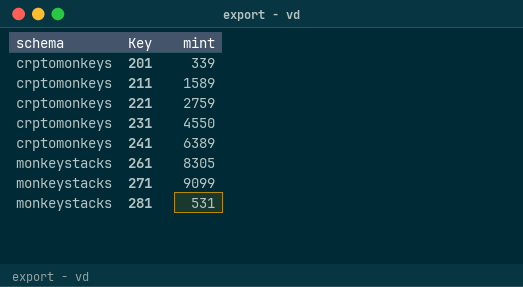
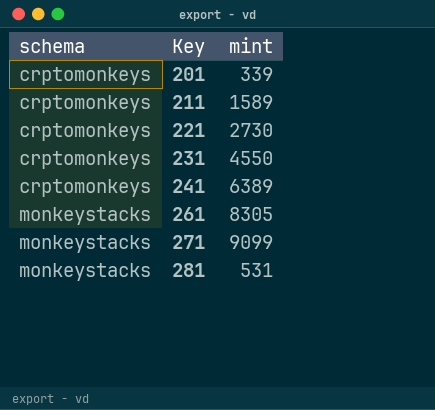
221 | mint: 2759 -> 2730

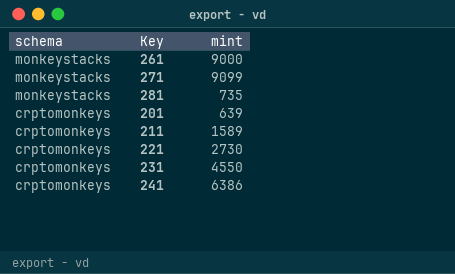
row order: schema ascending -> schema descending
261 | mint: 8305 -> 9000
281 | mint: 531 -> 735
201 | mint: 339 -> 639
241 | mint: 6389 -> 6386

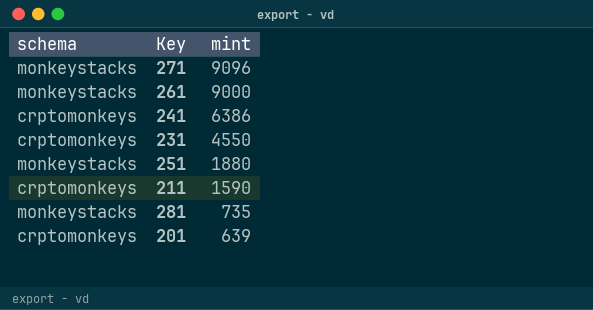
row order: schema descending -> mint descending
row 221: crptomonkeys | 2730 -> none
271 | mint: 9099 -> 9096
row 251: none -> monkeystacks | 1880
211 | mint: 1589 -> 1590

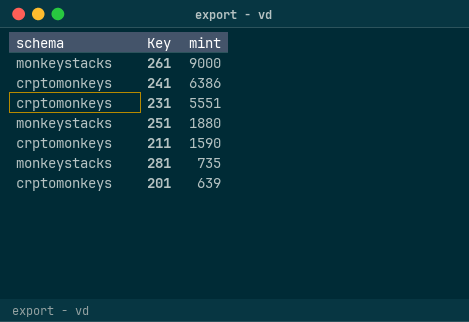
row 271: monkeystacks | 9096 -> none
231 | mint: 4550 -> 5551

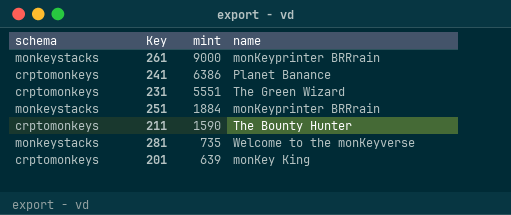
column name | position: none -> 4
251 | mint: 1880 -> 1884

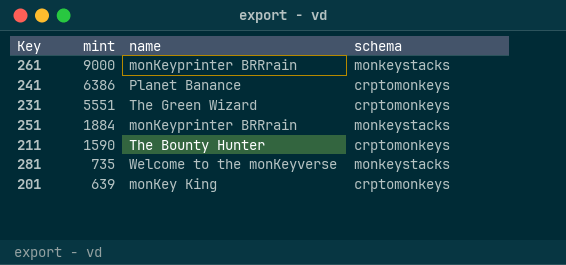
column schema | position: 1 -> 4

